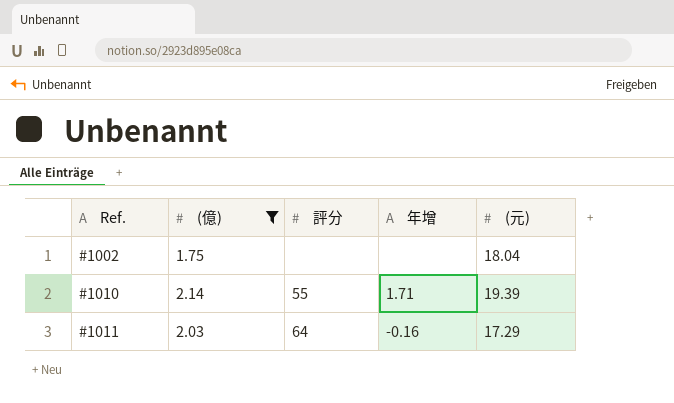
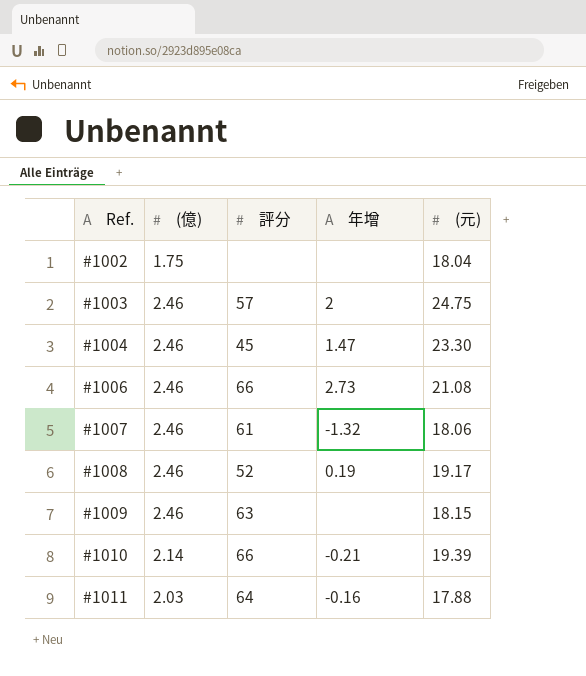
filter: (億) != 2.46 -> none
#1010 | 評分: 55 -> 66
#1010 | 年增: 1.71 -> -0.21
#1011 | (元): 17.29 -> 17.88

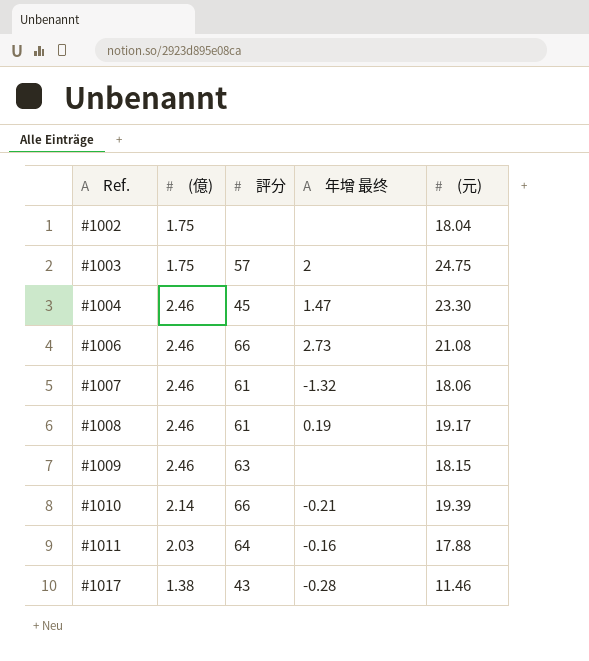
column name: 年增 -> 年增 最终
#1003 | (億): 2.46 -> 1.75
#1008 | 評分: 52 -> 61
row #1017: none -> 1.38 | 43 | -0.28 | 11.46

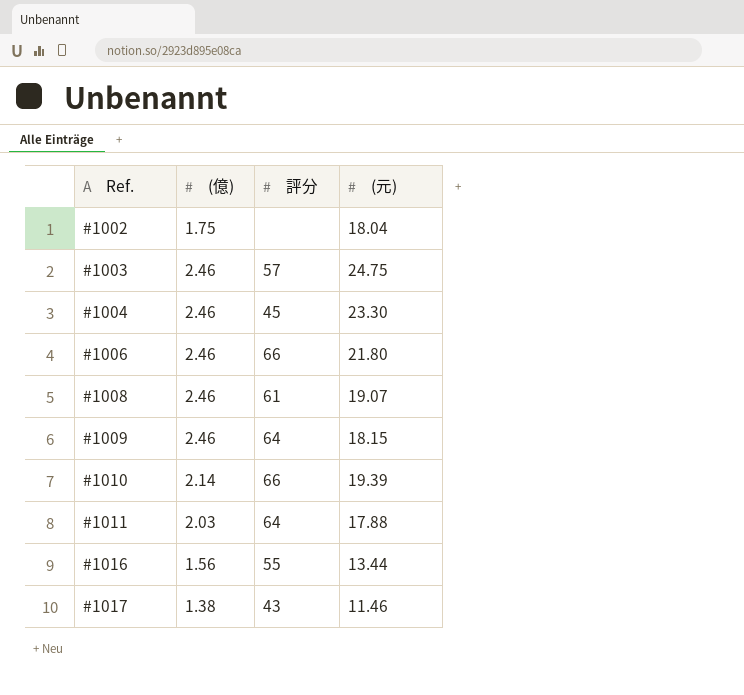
column 年增 最终 | position: 4 -> none
row #1007: 2.46 | 61 | -1.32 | 18.06 -> none
#1003 | (億): 1.75 -> 2.46
#1006 | (元): 21.08 -> 21.80
#1008 | (元): 19.17 -> 19.07
#1009 | 評分: 63 -> 64
row #1016: none -> 1.56 | 55 | 13.44

